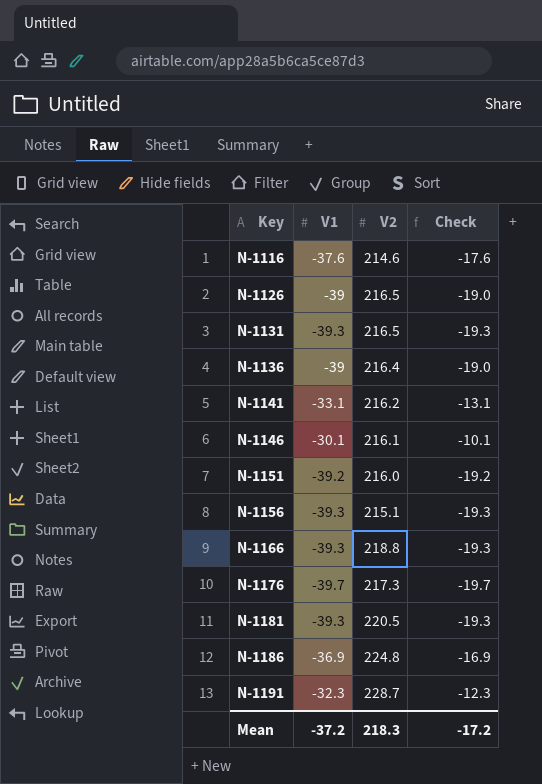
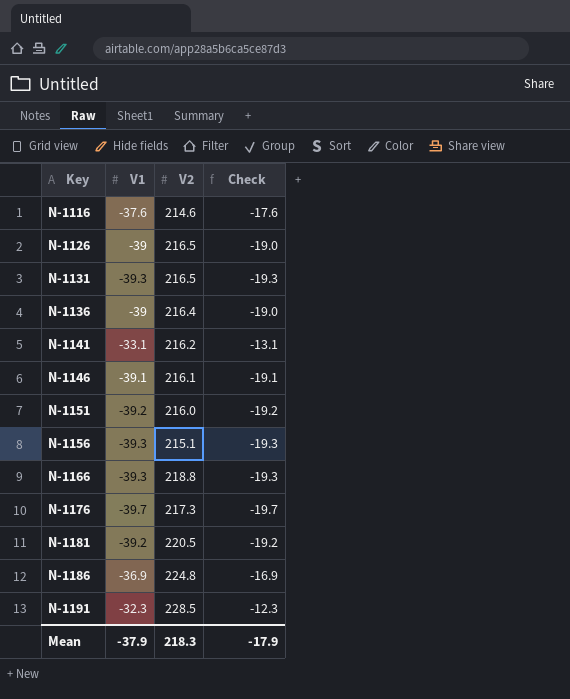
N-1146 | V1: -30.1 -> -39.1
N-1146 | Check: -10.1 -> -19.1
N-1181 | V1: -39.3 -> -39.2
N-1181 | Check: -19.3 -> -19.2
N-1191 | V2: 228.7 -> 228.5
Mean | V1: -37.2 -> -37.9
Mean | Check: -17.2 -> -17.9

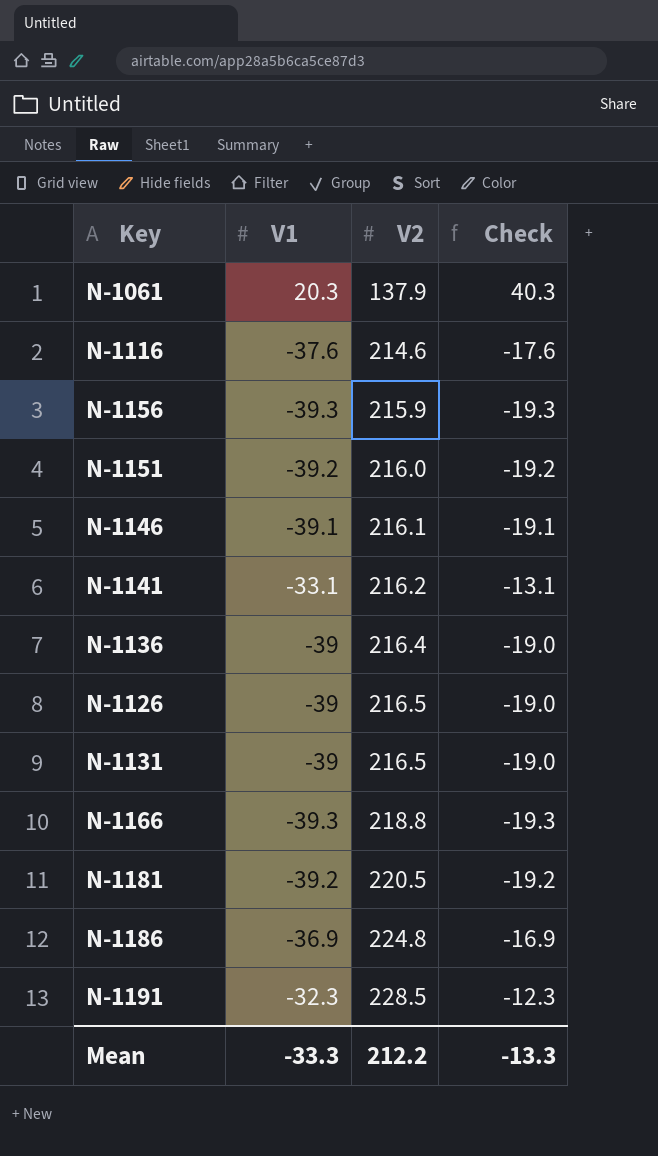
row order: Key ascending -> V2 ascending
row N-1176: -39.7 | 217.3 | -19.7 -> none
row N-1061: none -> 20.3 | 137.9 | 40.3
N-1156 | V2: 215.1 -> 215.9
N-1131 | V1: -39.3 -> -39
N-1131 | Check: -19.3 -> -19.0
Mean | V1: -37.9 -> -33.3
Mean | V2: 218.3 -> 212.2
Mean | Check: -17.9 -> -13.3

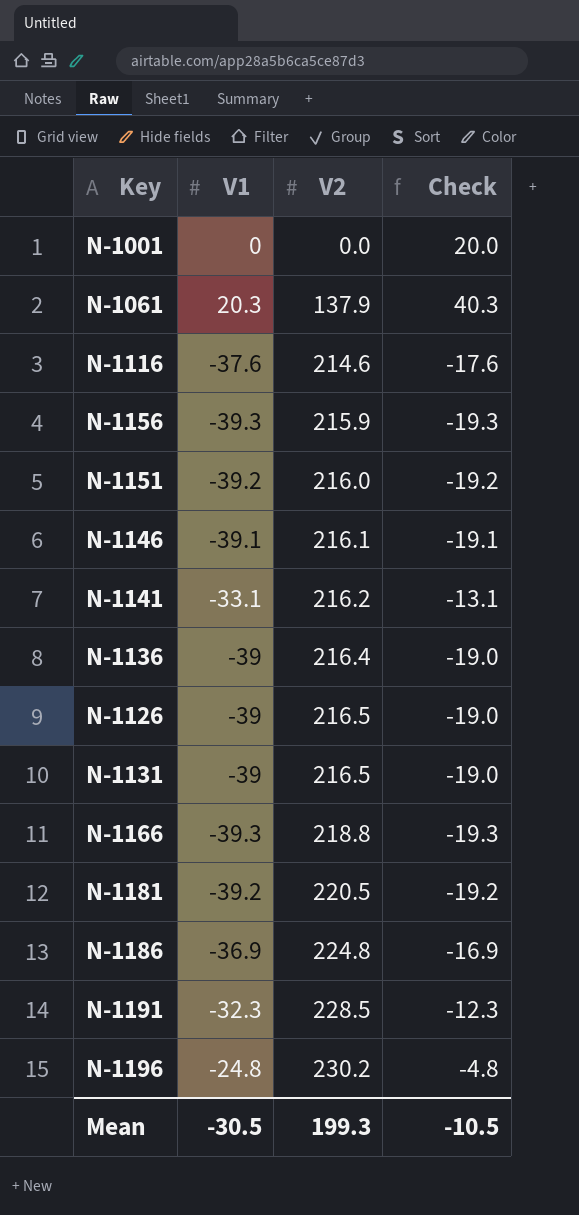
row N-1001: none -> 0 | 0.0 | 20.0
row N-1196: none -> -24.8 | 230.2 | -4.8
Mean | V1: -33.3 -> -30.5
Mean | V2: 212.2 -> 199.3
Mean | Check: -13.3 -> -10.5

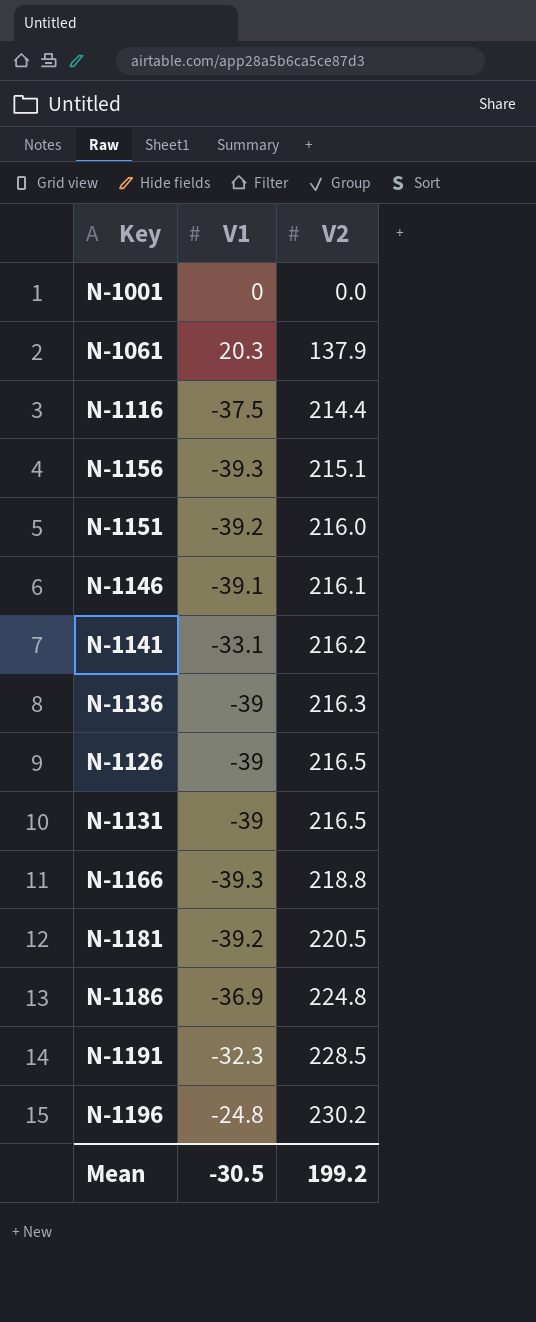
column Check | formula: [V1] + 20 -> none
N-1116 | V1: -37.6 -> -37.5
N-1116 | V2: 214.6 -> 214.4
N-1156 | V2: 215.9 -> 215.1
N-1136 | V2: 216.4 -> 216.3
Mean | V2: 199.3 -> 199.2

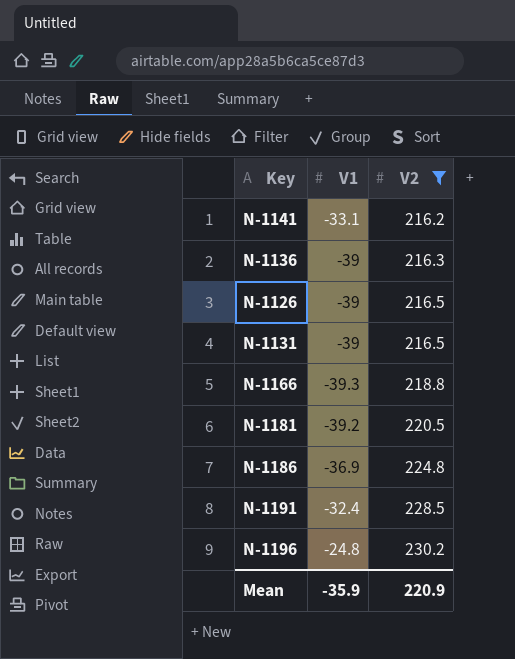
filter: none -> V2 >= 216.2
N-1191 | V1: -32.3 -> -32.4
Mean | V1: -30.5 -> -35.9
Mean | V2: 199.2 -> 220.9

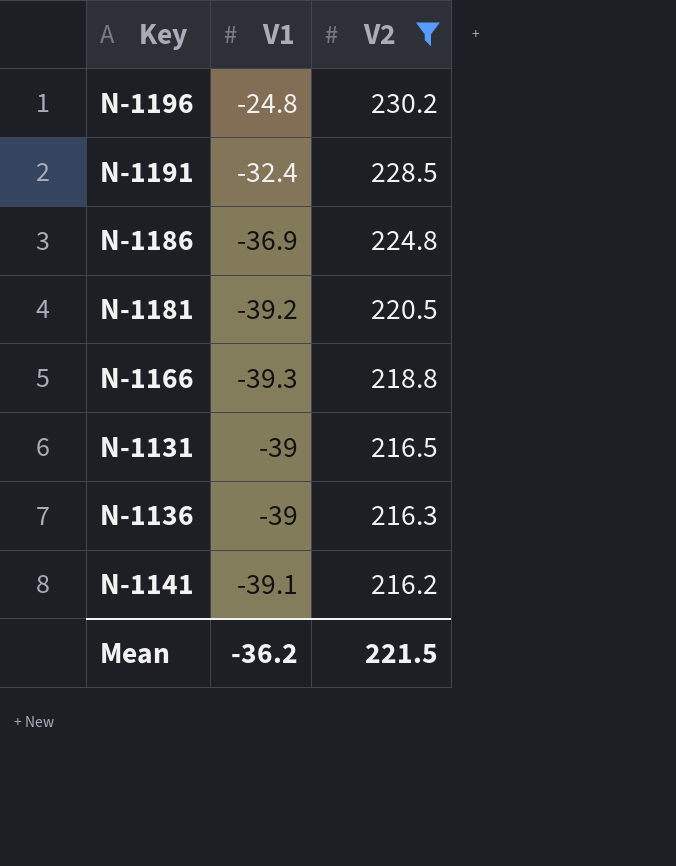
row order: V2 ascending -> V2 descending
row N-1126: -39 | 216.5 -> none
N-1141 | V1: -33.1 -> -39.1
Mean | V1: -35.9 -> -36.2
Mean | V2: 220.9 -> 221.5

